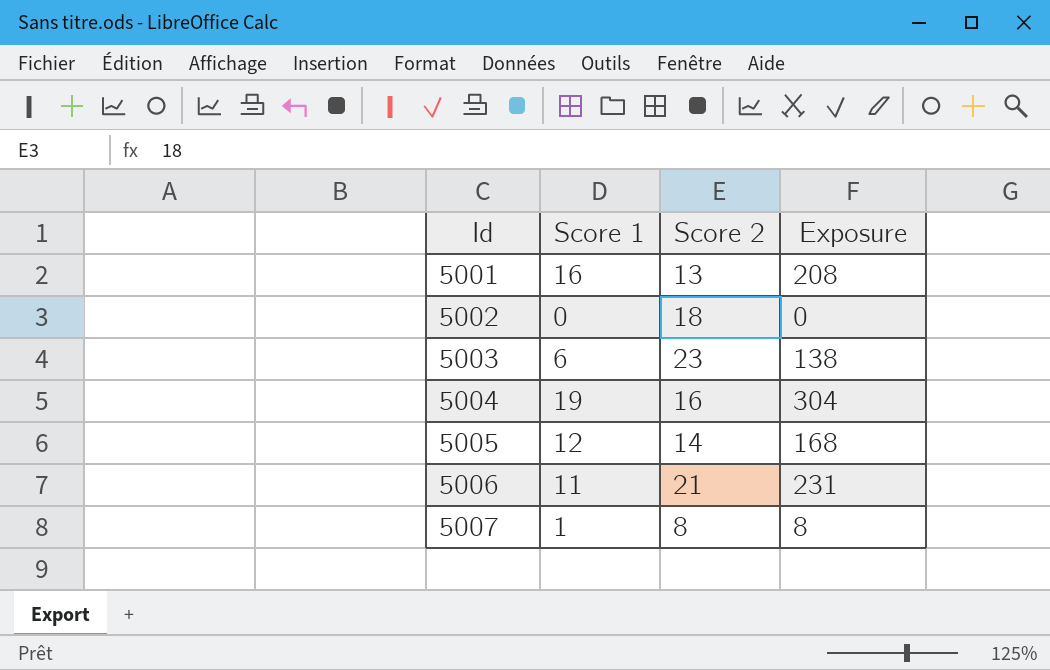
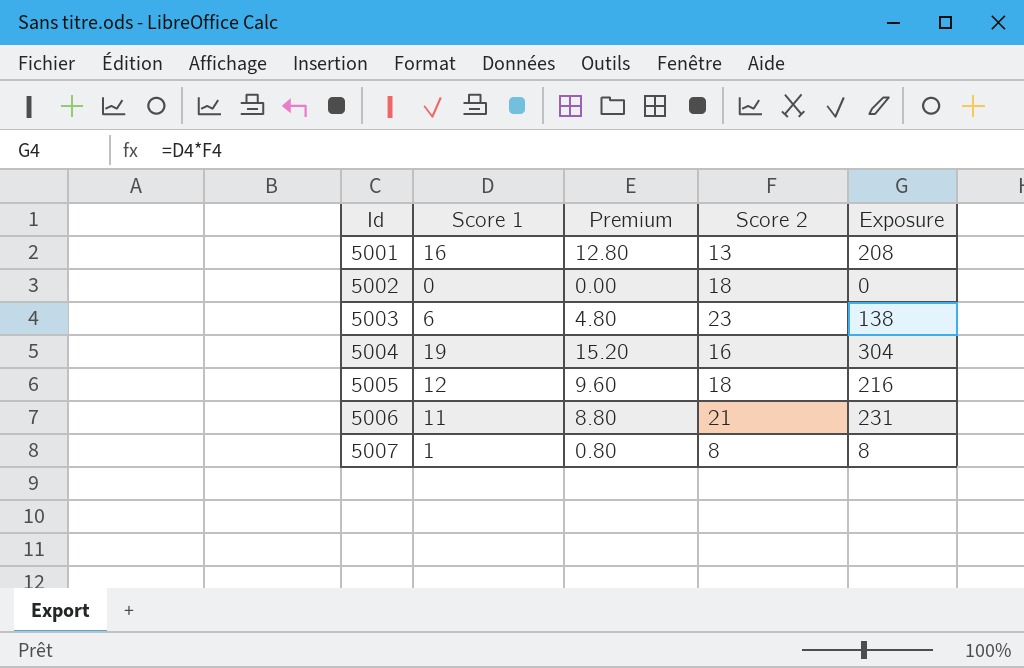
column Premium | formula: none -> [Score 1] * 0.8
5005 | Score 2: 14 -> 18
5005 | Exposure: 168 -> 216

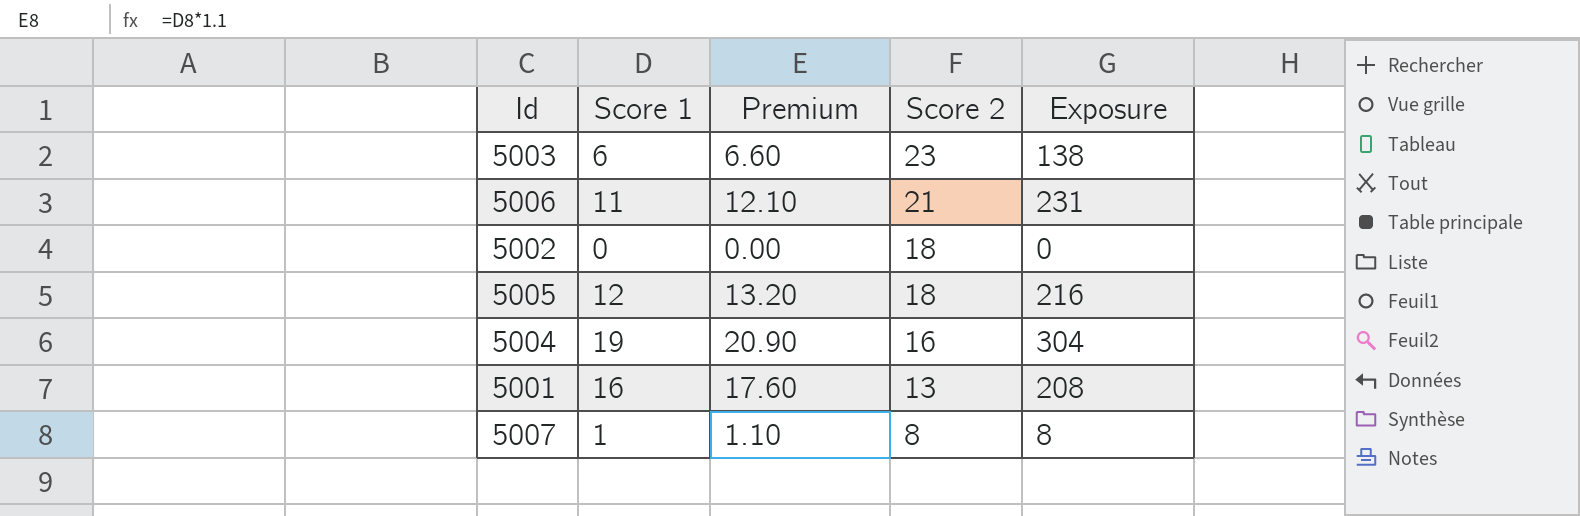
row order: Id ascending -> Score 2 descending
column Premium | formula: [Score 1] * 0.8 -> [Score 1] * 1.1

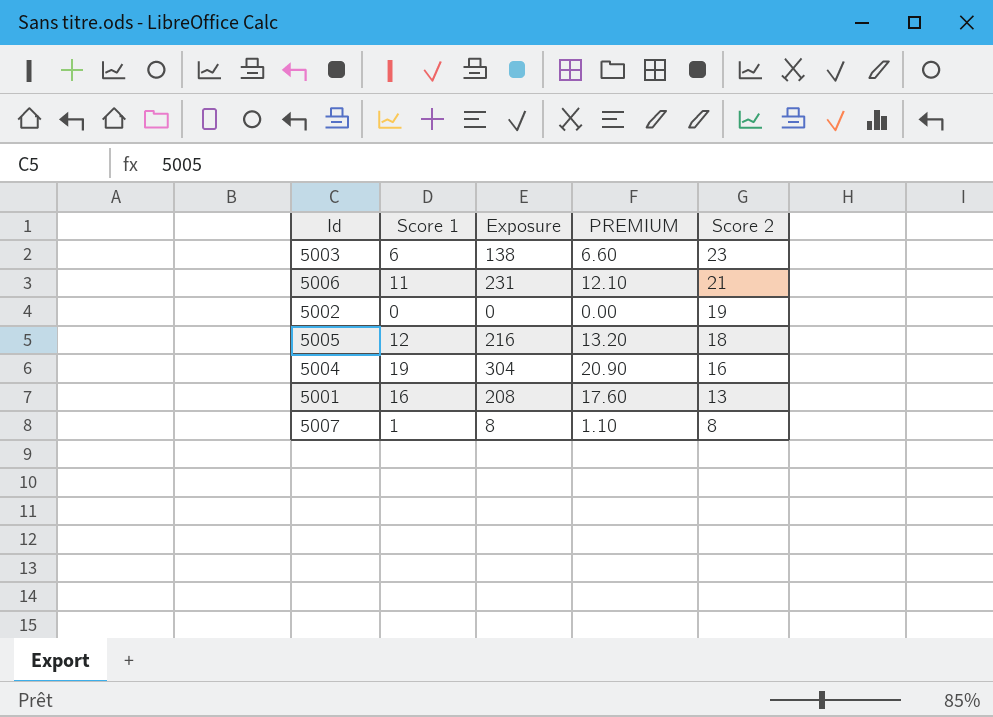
column Exposure | position: 5 -> 3
column name: Premium -> PREMIUM
5002 | Score 2: 18 -> 19

